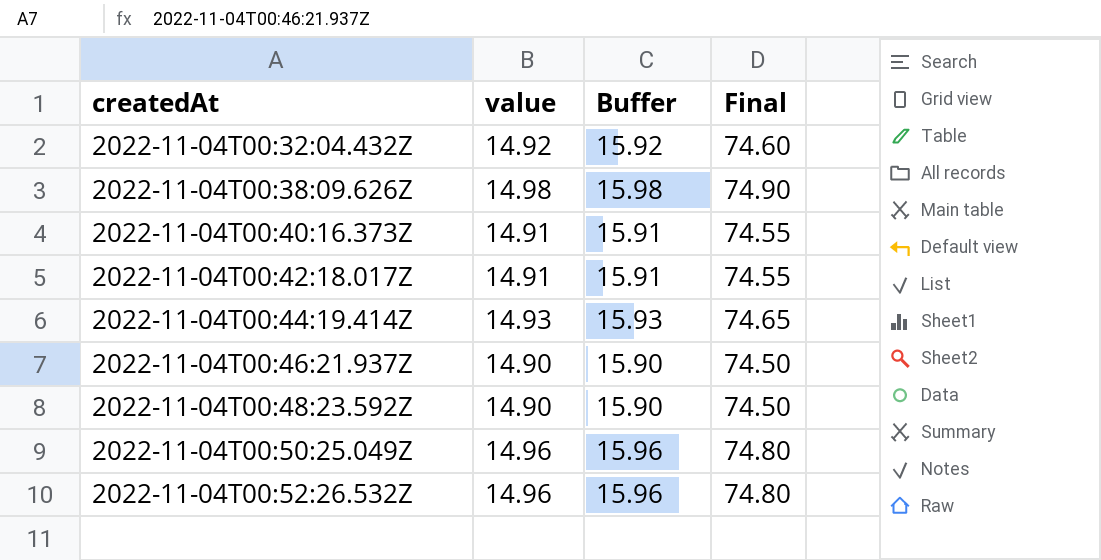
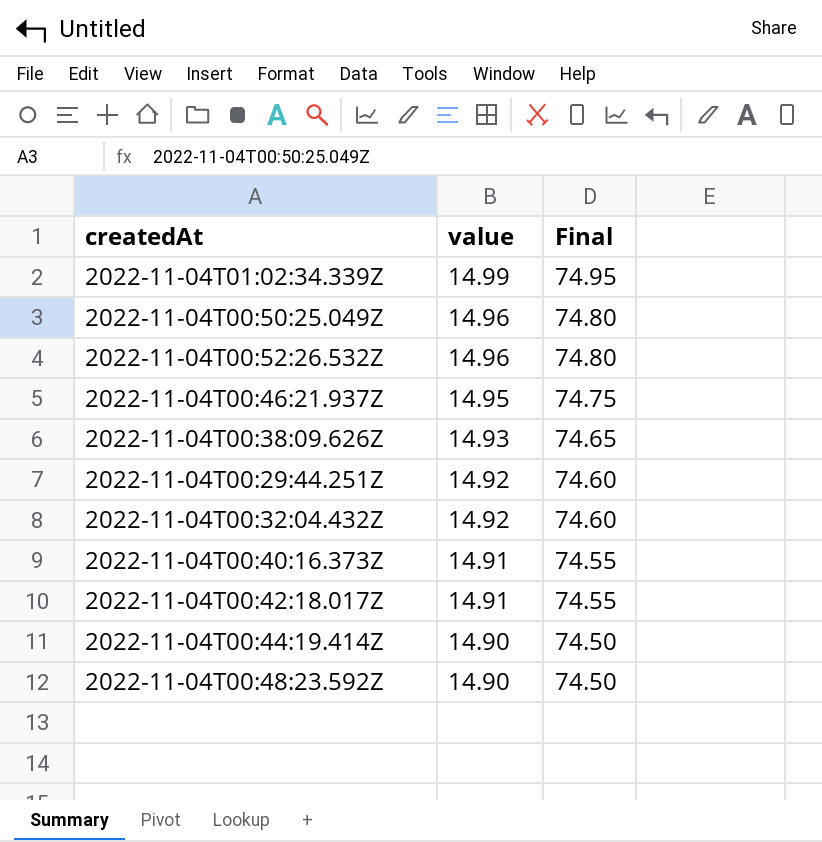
row order: createdAt ascending -> value descending
column Buffer | formula: [value] + 1 -> none
row 2022-11-04T01:02:34.339Z: none -> 14.99 | 74.95
2022-11-04T00:46:21.937Z | value: 14.90 -> 14.95
2022-11-04T00:46:21.937Z | Final: 74.50 -> 74.75
2022-11-04T00:38:09.626Z | value: 14.98 -> 14.93
2022-11-04T00:38:09.626Z | Final: 74.90 -> 74.65
row 2022-11-04T00:29:44.251Z: none -> 14.92 | 74.60
2022-11-04T00:44:19.414Z | value: 14.93 -> 14.90
2022-11-04T00:44:19.414Z | Final: 74.65 -> 74.50

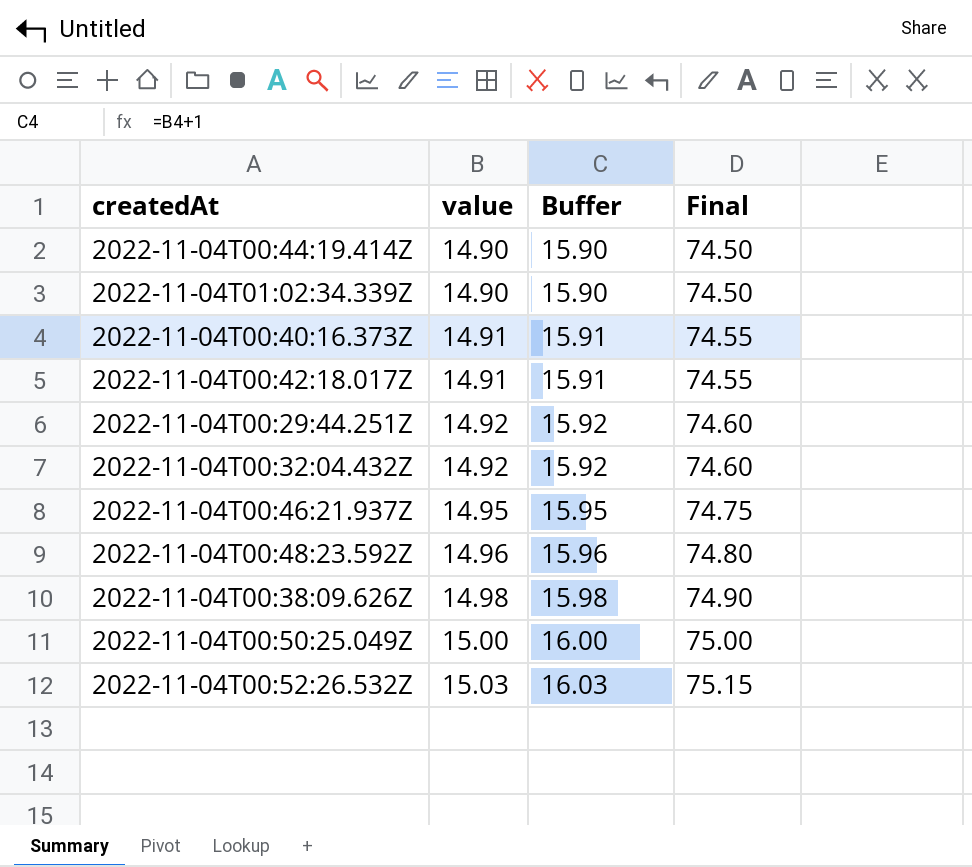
row order: value descending -> value ascending
column Buffer | formula: none -> [value] + 1
2022-11-04T01:02:34.339Z | value: 14.99 -> 14.90
2022-11-04T01:02:34.339Z | Final: 74.95 -> 74.50
2022-11-04T00:48:23.592Z | value: 14.90 -> 14.96
2022-11-04T00:48:23.592Z | Final: 74.50 -> 74.80
2022-11-04T00:38:09.626Z | value: 14.93 -> 14.98
2022-11-04T00:38:09.626Z | Final: 74.65 -> 74.90
2022-11-04T00:50:25.049Z | value: 14.96 -> 15.00
2022-11-04T00:50:25.049Z | Final: 74.80 -> 75.00
2022-11-04T00:52:26.532Z | value: 14.96 -> 15.03
2022-11-04T00:52:26.532Z | Final: 74.80 -> 75.15

